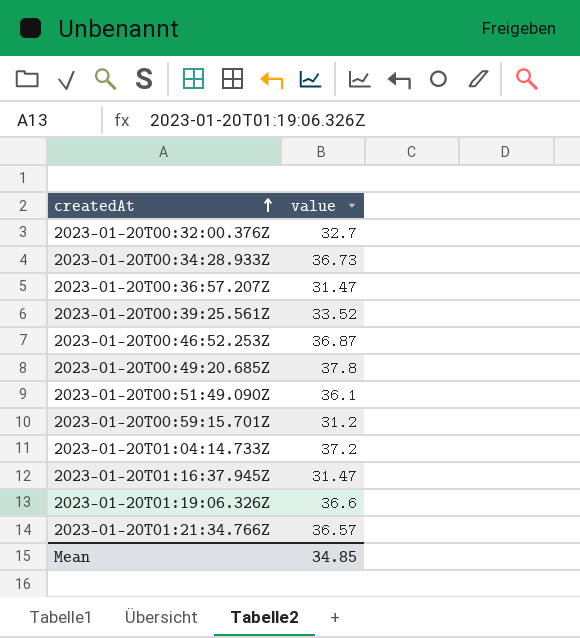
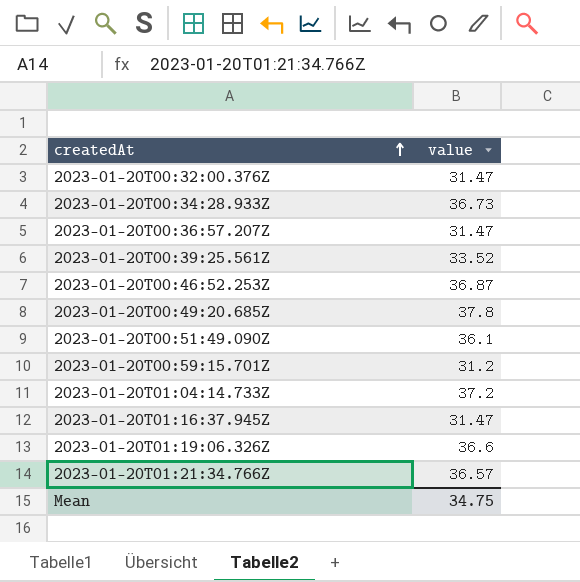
2023-01-20T00:32:00.376Z | value: 32.7 -> 31.47
Mean | value: 34.85 -> 34.75

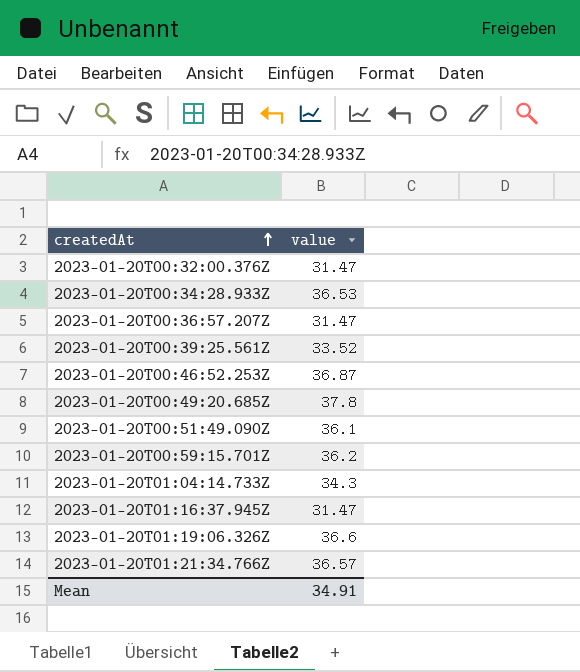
2023-01-20T00:34:28.933Z | value: 36.73 -> 36.53
2023-01-20T00:59:15.701Z | value: 31.2 -> 36.2
2023-01-20T01:04:14.733Z | value: 37.2 -> 34.3
Mean | value: 34.75 -> 34.91

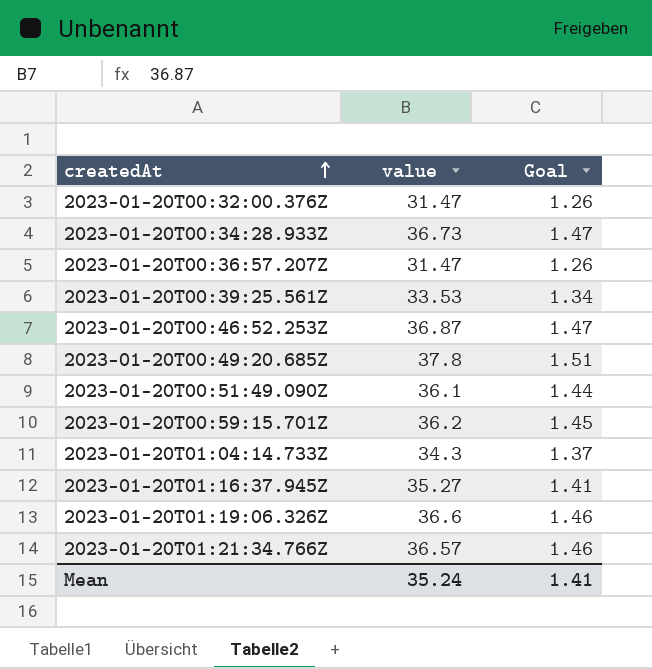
column Goal | formula: none -> [value] * 0.04
2023-01-20T00:34:28.933Z | value: 36.53 -> 36.73
2023-01-20T00:39:25.561Z | value: 33.52 -> 33.53
2023-01-20T01:16:37.945Z | value: 31.47 -> 35.27
Mean | value: 34.91 -> 35.24

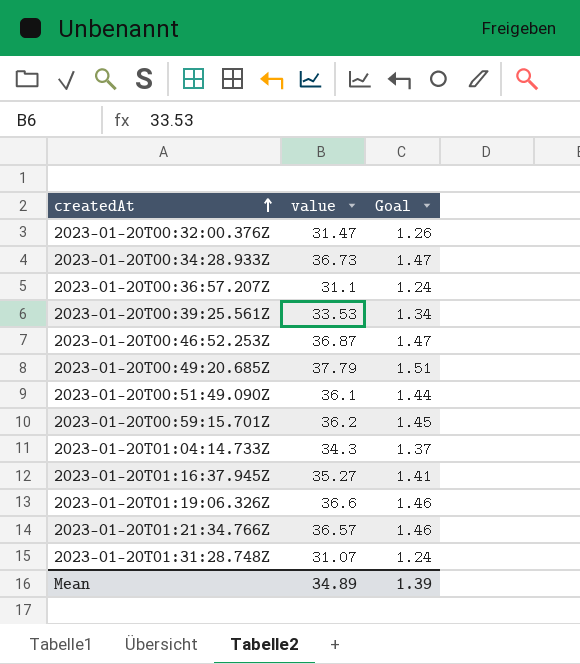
2023-01-20T00:36:57.207Z | value: 31.47 -> 31.1
2023-01-20T00:36:57.207Z | Goal: 1.26 -> 1.24
2023-01-20T00:49:20.685Z | value: 37.8 -> 37.79
row 2023-01-20T01:31:28.748Z: none -> 31.07 | 1.24
Mean | value: 35.24 -> 34.89
Mean | Goal: 1.41 -> 1.39

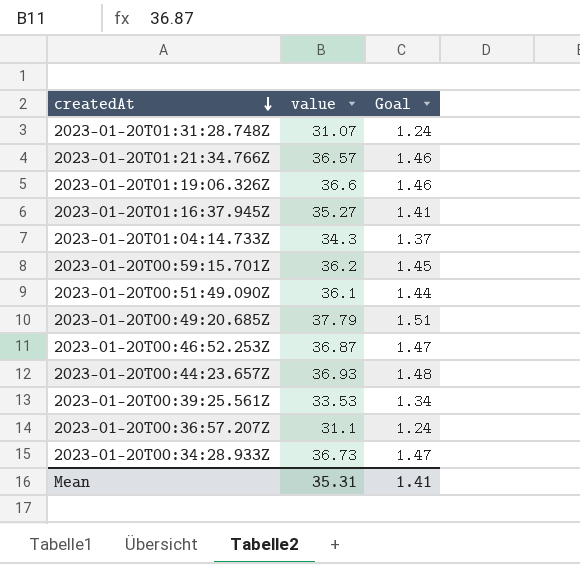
row order: createdAt ascending -> createdAt descending
row 2023-01-20T00:32:00.376Z: 31.47 | 1.26 -> none
row 2023-01-20T00:44:23.657Z: none -> 36.93 | 1.48
Mean | value: 34.89 -> 35.31
Mean | Goal: 1.39 -> 1.41

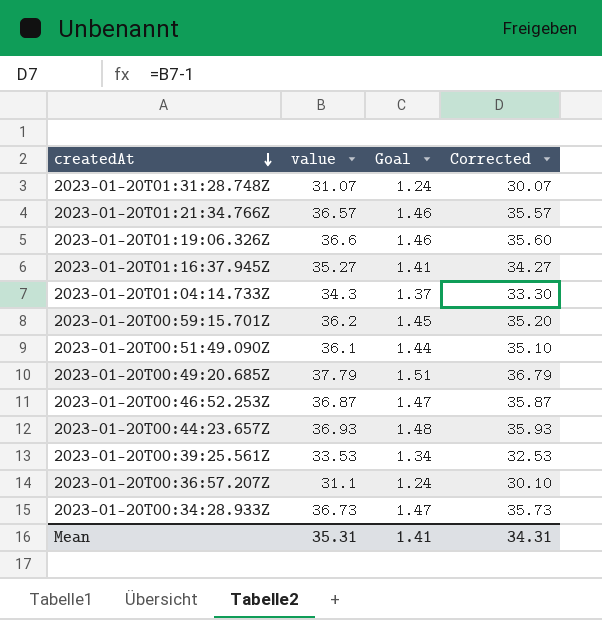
column Corrected | formula: none -> [value] - 1

